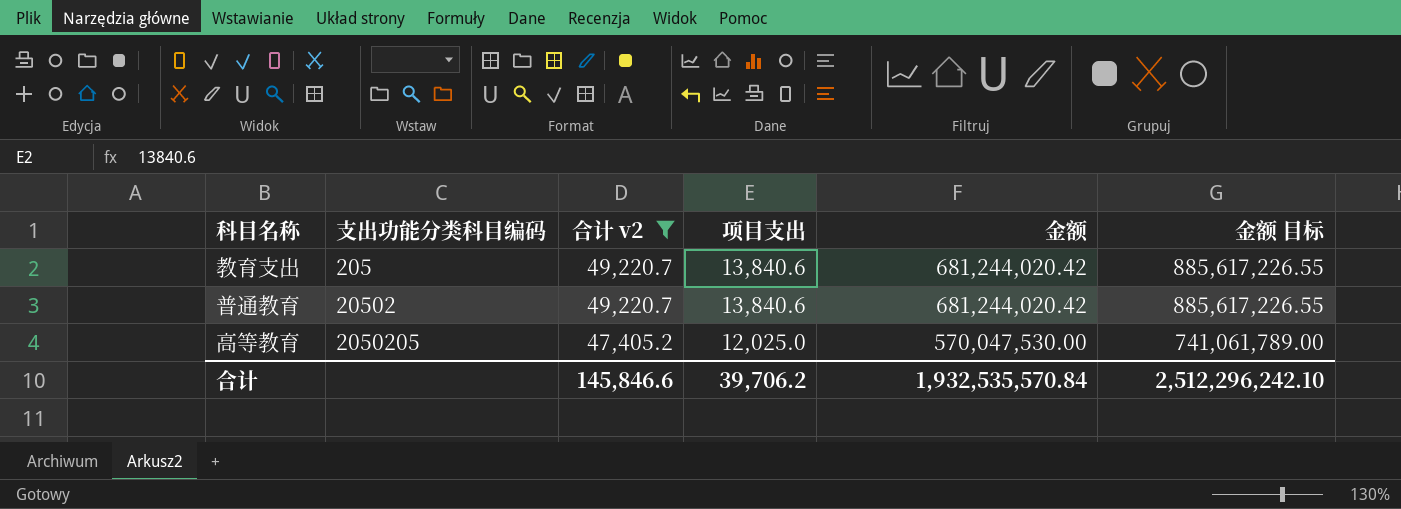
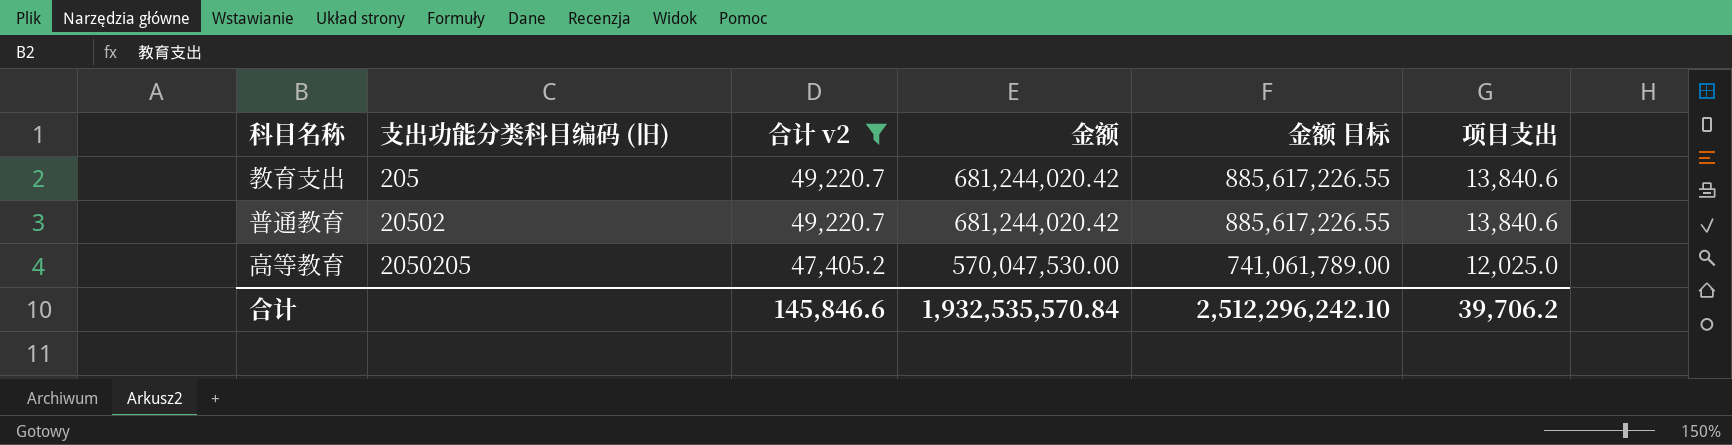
column name: 支出功能分类科目编码 -> 支出功能分类科目编码 (旧)
column 项目支出 | position: 4 -> 6

